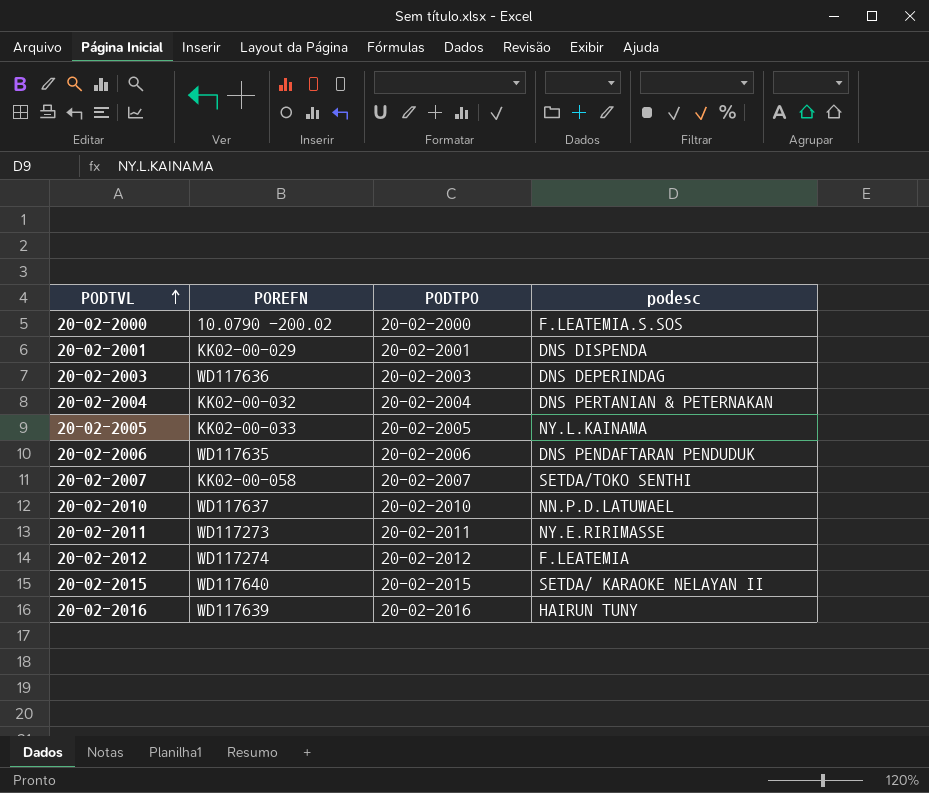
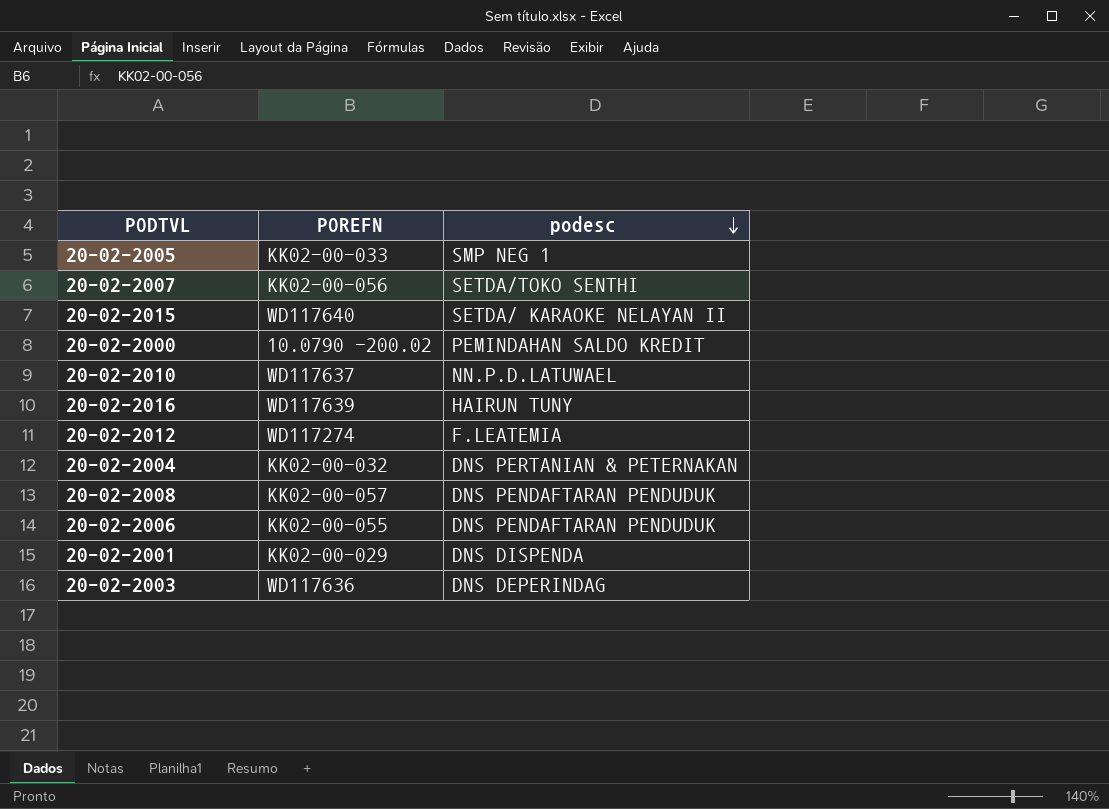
row order: PODTVL ascending -> podesc descending
column PODTPO | position: 3 -> none
row 20-02-2011: WD117273 | 20-02-2011 | NY.E.RIRIMASSE -> none
20-02-2005 | podesc: NY.L.KAINAMA -> SMP NEG 1
20-02-2007 | POREFN: KK02-00-058 -> KK02-00-056
20-02-2000 | podesc: F.LEATEMIA.S.SOS -> PEMINDAHAN SALDO KREDIT
row 20-02-2008: none -> KK02-00-057 | DNS PENDAFTARAN PENDUDUK
20-02-2006 | POREFN: WD117635 -> KK02-00-055

